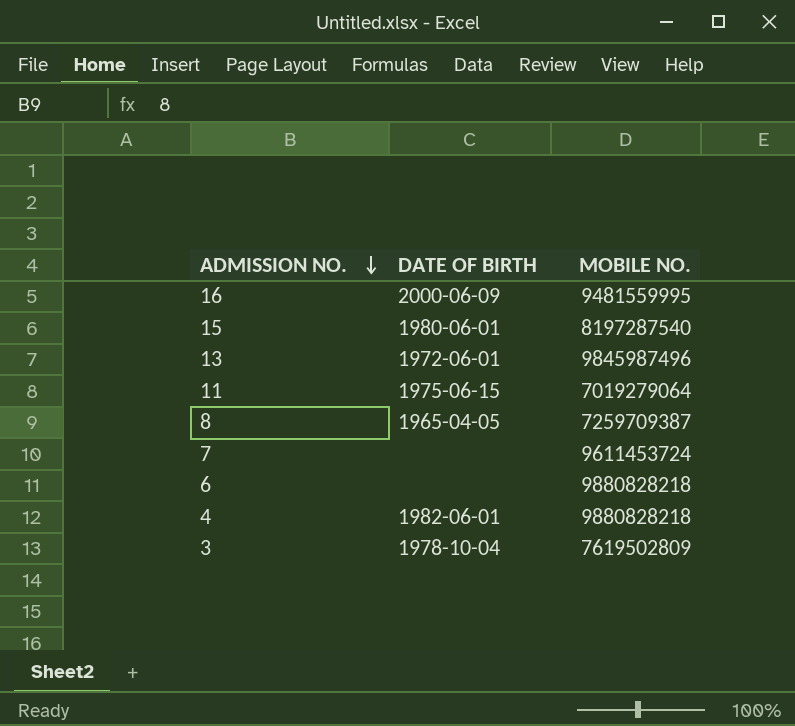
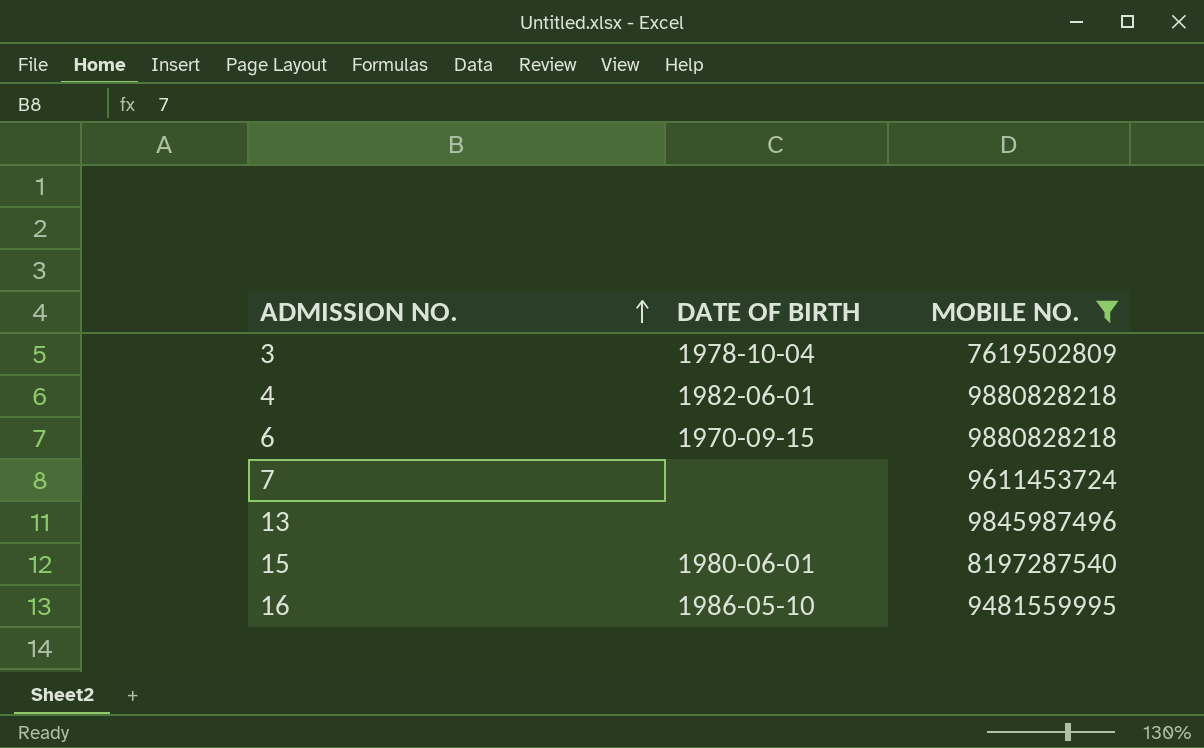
filter: none -> MOBILE NO. >= 7619502809
row order: ADMISSION NO. descending -> ADMISSION NO. ascending
6 | DATE OF BIRTH: none -> 1970-09-15
13 | DATE OF BIRTH: 1972-06-01 -> none
16 | DATE OF BIRTH: 2000-06-09 -> 1986-05-10

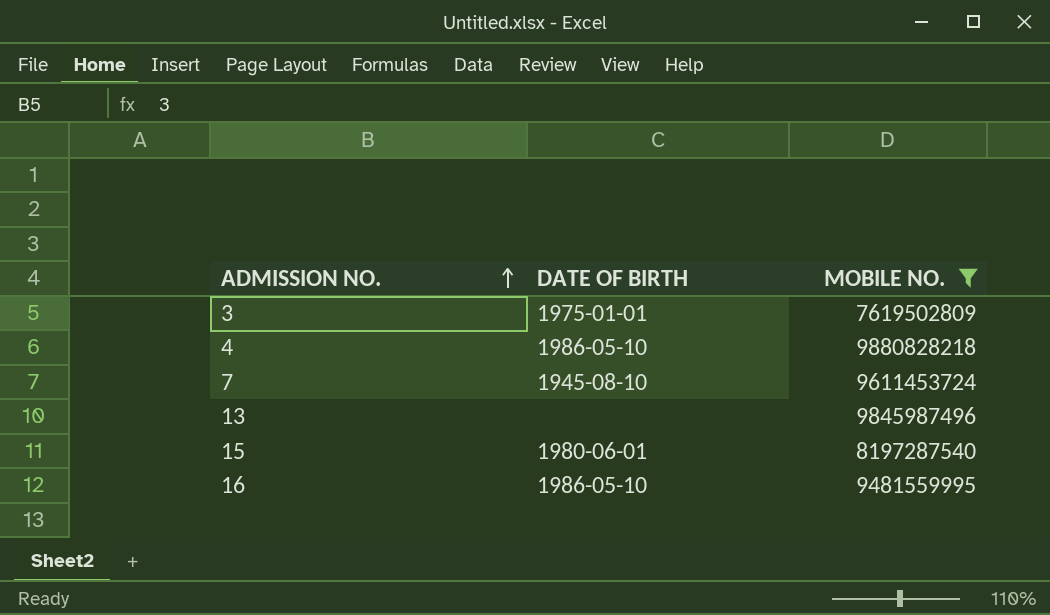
row 6: 1970-09-15 | 9880828218 -> none
3 | DATE OF BIRTH: 1978-10-04 -> 1975-01-01
4 | DATE OF BIRTH: 1982-06-01 -> 1986-05-10
7 | DATE OF BIRTH: none -> 1945-08-10

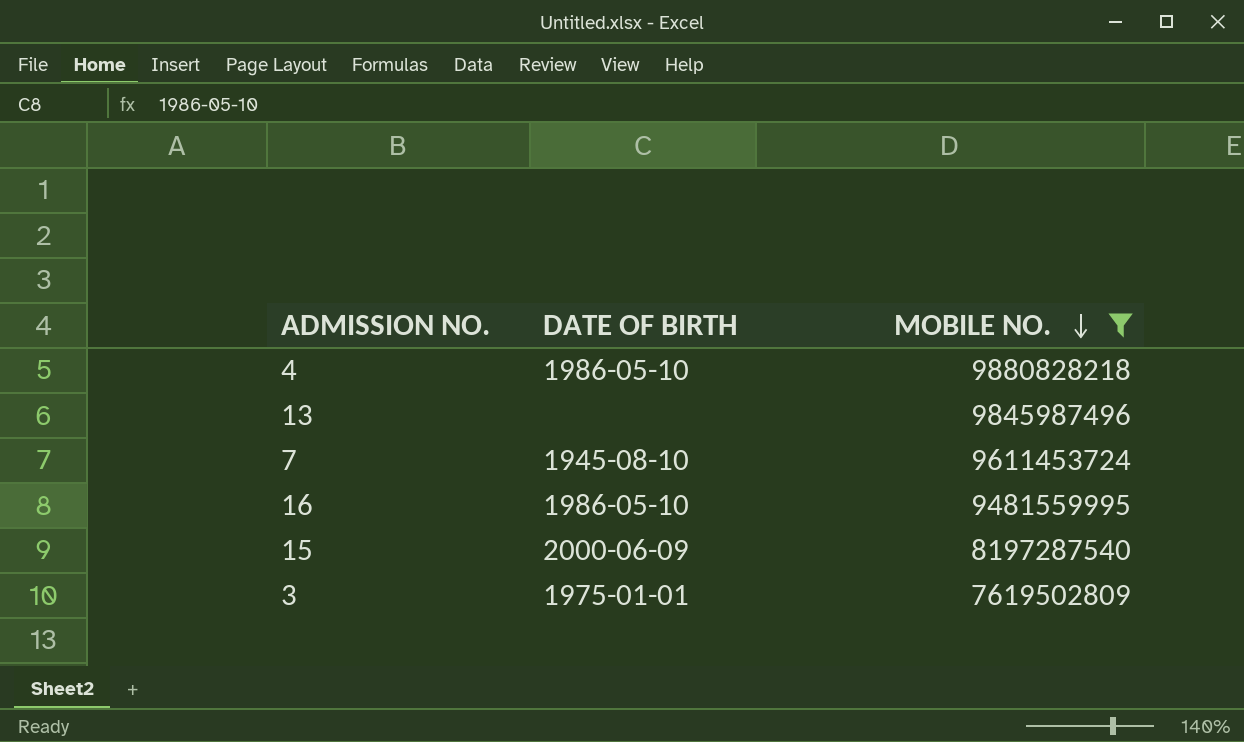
row order: ADMISSION NO. ascending -> MOBILE NO. descending
15 | DATE OF BIRTH: 1980-06-01 -> 2000-06-09

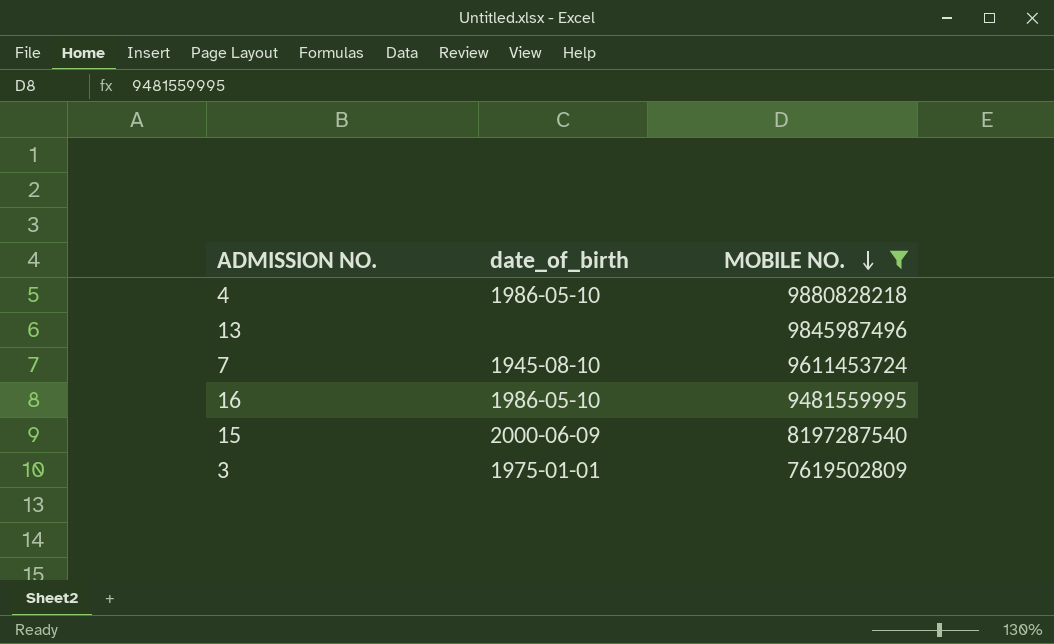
column name: DATE OF BIRTH -> date_of_birth

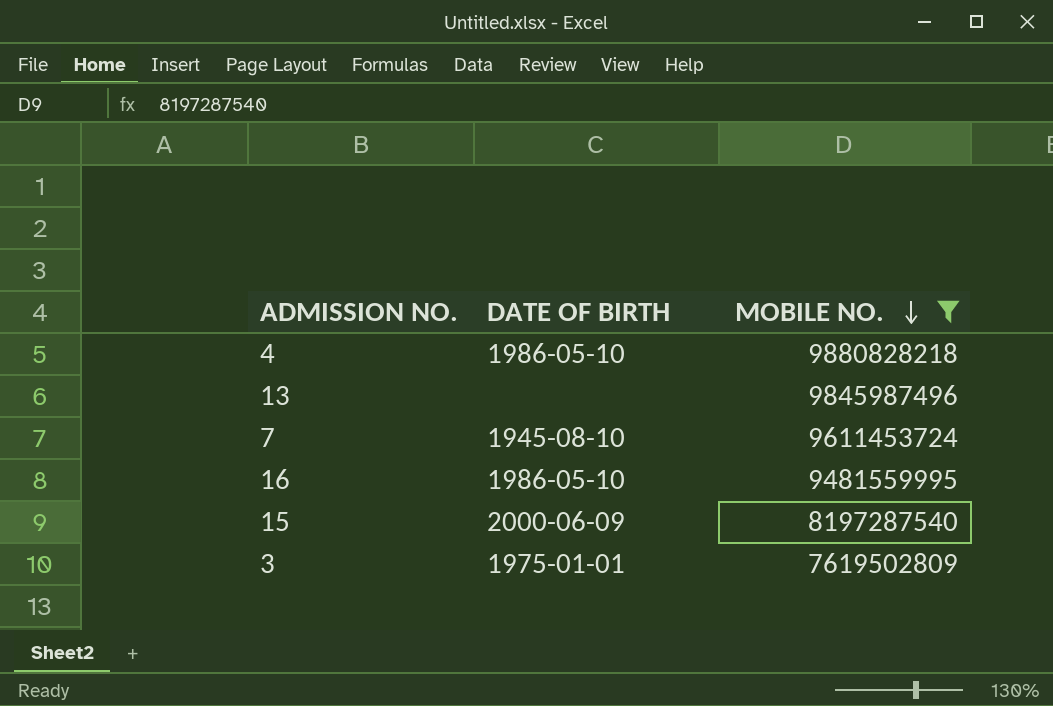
column name: date_of_birth -> DATE OF BIRTH

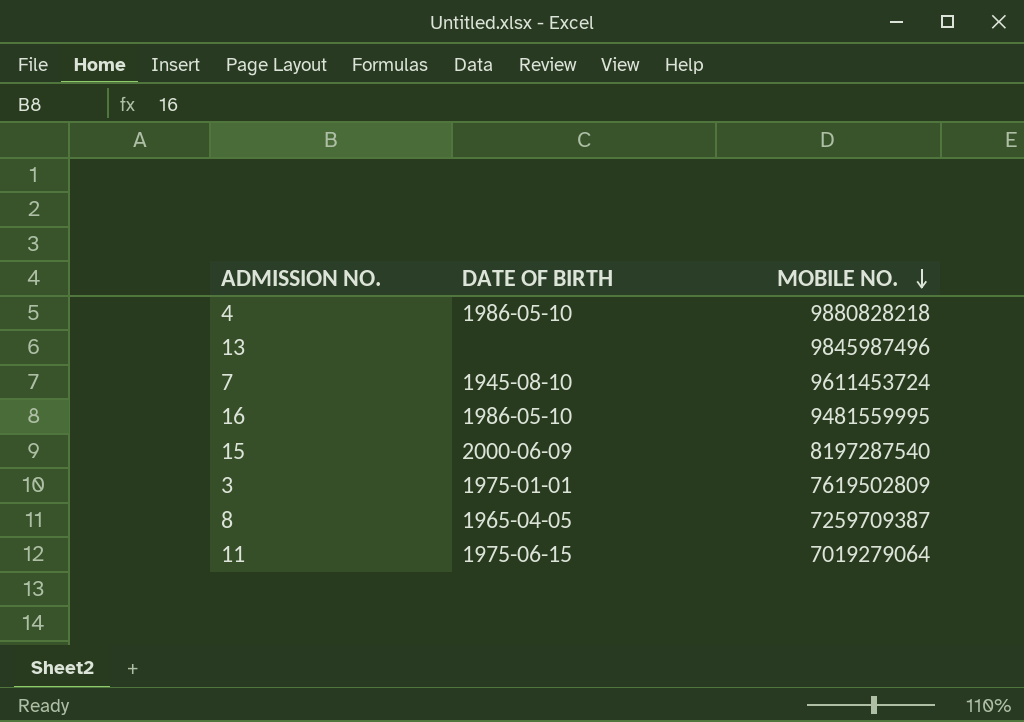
filter: MOBILE NO. >= 7619502809 -> none

